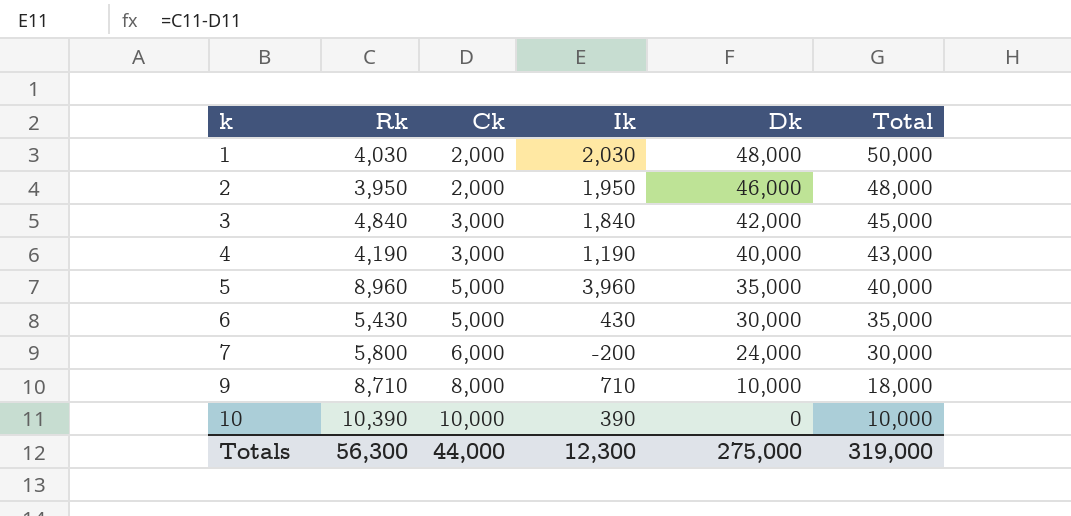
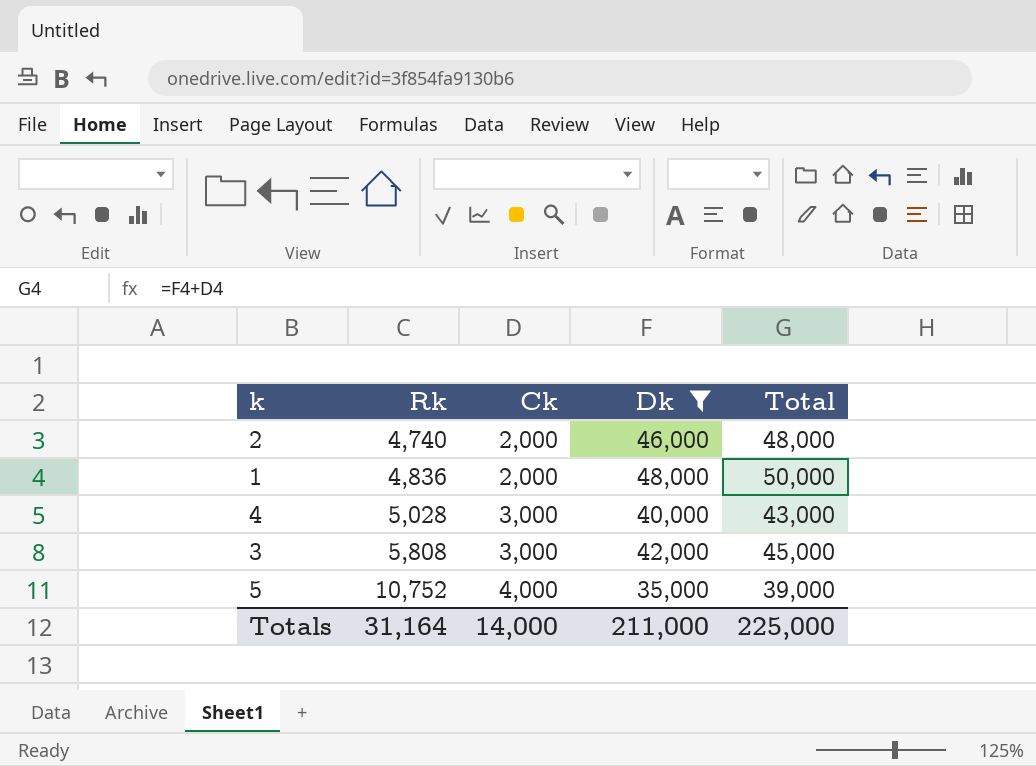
filter: none -> Dk >= 35,000
row order: k ascending -> Rk ascending
column Ik | formula: [Rk] - [Ck] -> none
2 | Rk: 3,950 -> 4,740
1 | Rk: 4,030 -> 4,836
4 | Rk: 4,190 -> 5,028
3 | Rk: 4,840 -> 5,808
5 | Rk: 8,960 -> 10,752
5 | Ck: 5,000 -> 4,000
5 | Total: 40,000 -> 39,000
Totals | Rk: 56,300 -> 31,164
Totals | Ck: 44,000 -> 14,000
Totals | Dk: 275,000 -> 211,000
Totals | Total: 319,000 -> 225,000

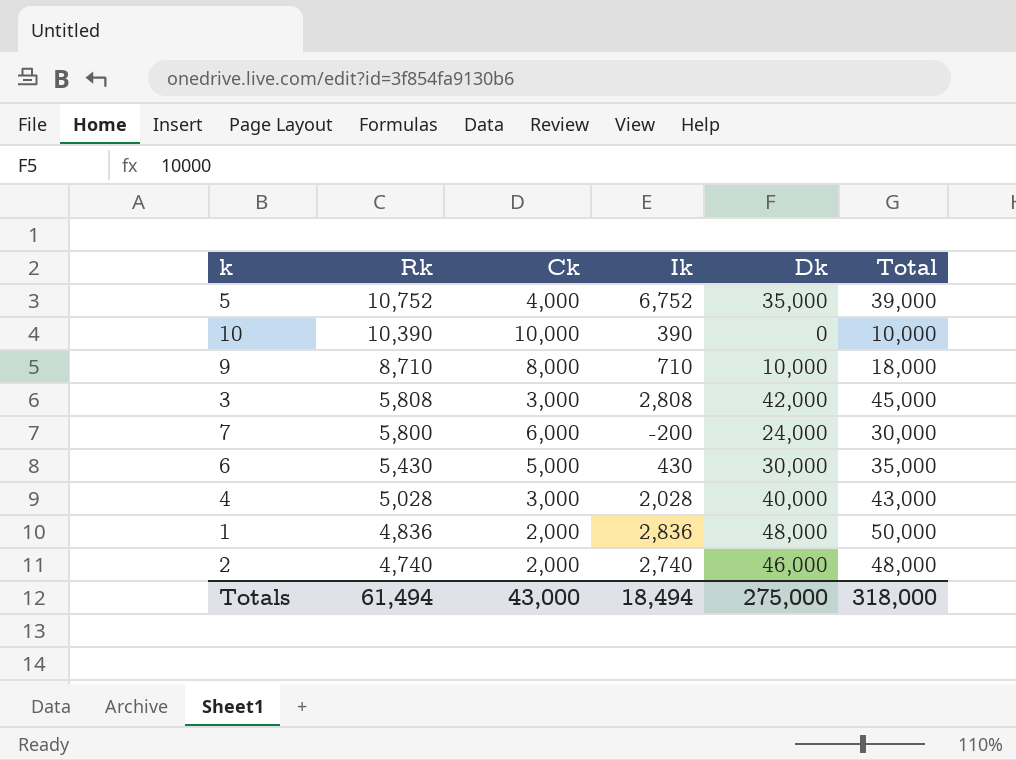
filter: Dk >= 35,000 -> none
row order: Rk ascending -> Rk descending
column Ik | formula: none -> [Rk] - [Ck]
Totals | Rk: 31,164 -> 61,494
Totals | Ck: 14,000 -> 43,000
Totals | Dk: 211,000 -> 275,000
Totals | Total: 225,000 -> 318,000

